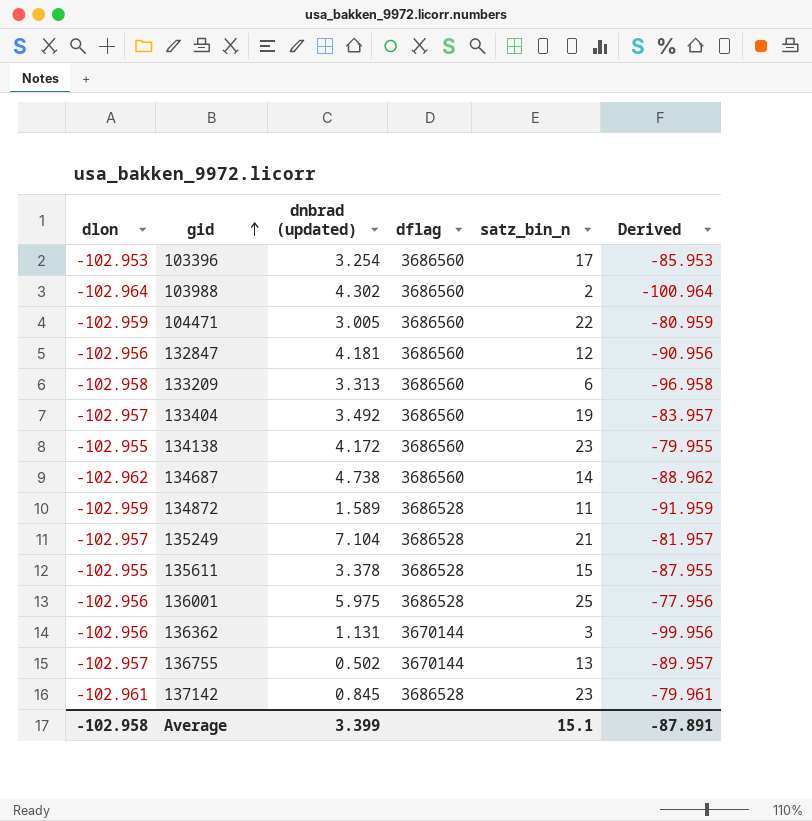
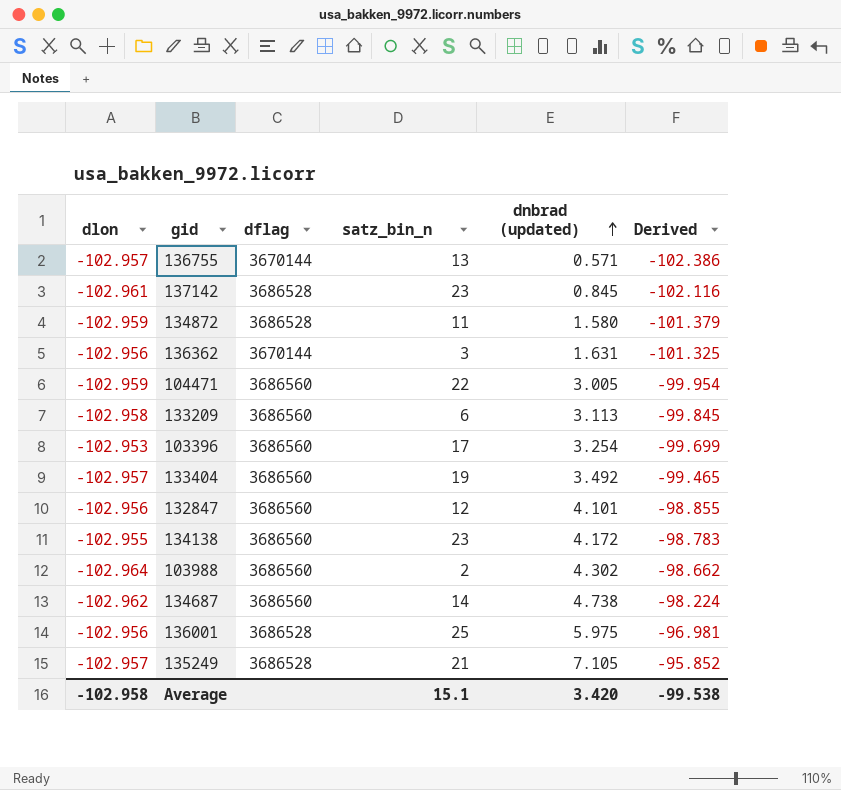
row order: gid ascending -> dnbrad (updated) ascending
column dnbrad (updated) | position: 3 -> 5
column Derived | formula: [dlon] + [satz_bin_n] -> [dlon] + [dnbrad (updated)]
row 135611: -102.955 | 3.378 | 3686528 | 15 | -87.955 -> none
136755 | dnbrad (updated): 0.502 -> 0.571
134872 | dnbrad (updated): 1.589 -> 1.580
136362 | dnbrad (updated): 1.131 -> 1.631
133209 | dnbrad (updated): 3.313 -> 3.113
132847 | dnbrad (updated): 4.181 -> 4.101
135249 | dnbrad (updated): 7.104 -> 7.105
Average | dnbrad (updated): 3.399 -> 3.420
Average | Derived: -87.891 -> -99.538

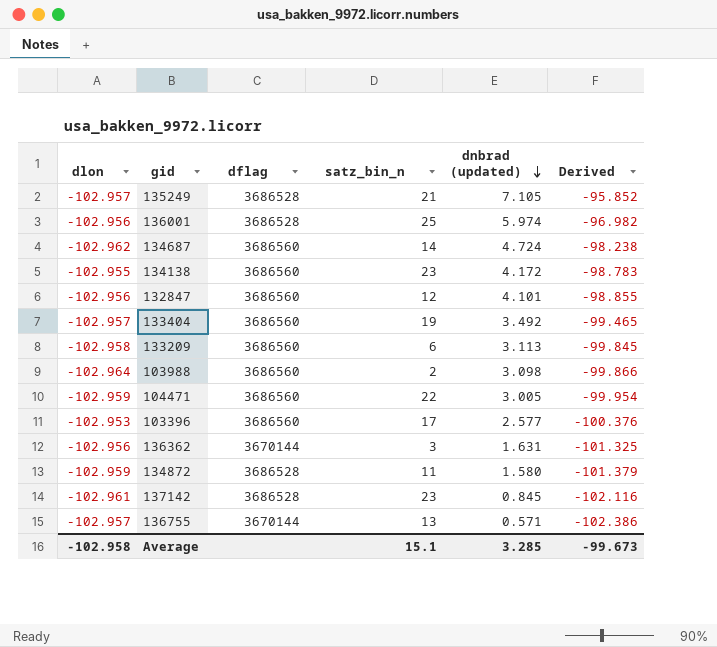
row order: dnbrad (updated) ascending -> dnbrad (updated) descending
136001 | dnbrad (updated): 5.975 -> 5.974
136001 | Derived: -96.981 -> -96.982
134687 | dnbrad (updated): 4.738 -> 4.724
134687 | Derived: -98.224 -> -98.238
103988 | dnbrad (updated): 4.302 -> 3.098
103988 | Derived: -98.662 -> -99.866
103396 | dnbrad (updated): 3.254 -> 2.577
103396 | Derived: -99.699 -> -100.376
Average | dnbrad (updated): 3.420 -> 3.285
Average | Derived: -99.538 -> -99.673

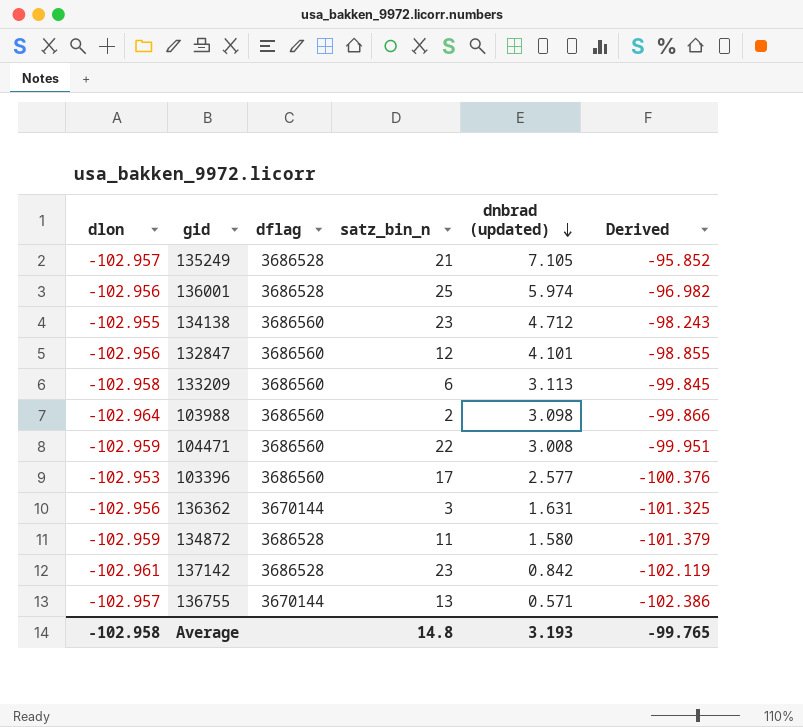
row 134687: -102.962 | 3686560 | 14 | 4.724 | -98.238 -> none
row 133404: -102.957 | 3686560 | 19 | 3.492 | -99.465 -> none
134138 | dnbrad (updated): 4.172 -> 4.712
134138 | Derived: -98.783 -> -98.243
104471 | dnbrad (updated): 3.005 -> 3.008
104471 | Derived: -99.954 -> -99.951
137142 | dnbrad (updated): 0.845 -> 0.842
137142 | Derived: -102.116 -> -102.119
Average | satz_bin_n: 15.1 -> 14.8
Average | dnbrad (updated): 3.285 -> 3.193
Average | Derived: -99.673 -> -99.765

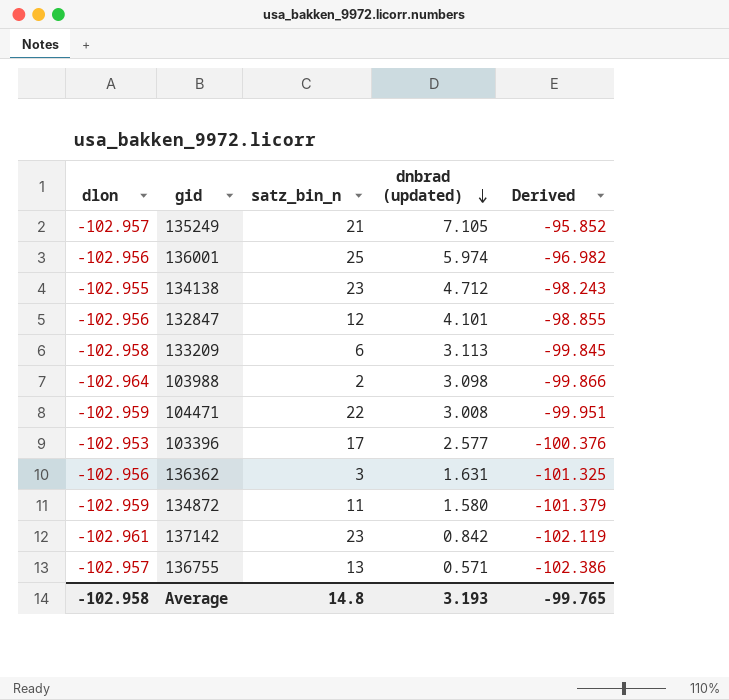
column dflag | position: 3 -> none

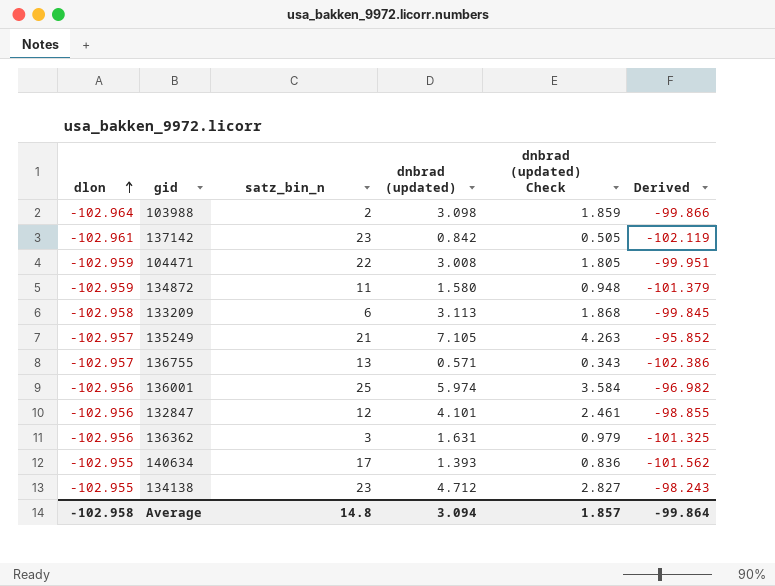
row order: dnbrad (updated) descending -> dlon ascending
column dnbrad (updated) Check | formula: none -> [dnbrad (updated)] * 0.6
row 103396: -102.953 | 17 | 2.577 | -100.376 -> none
row 140634: none -> -102.955 | 17 | 1.393 | 0.836 | -101.562
Average | dnbrad (updated): 3.193 -> 3.094
Average | Derived: -99.765 -> -99.864

